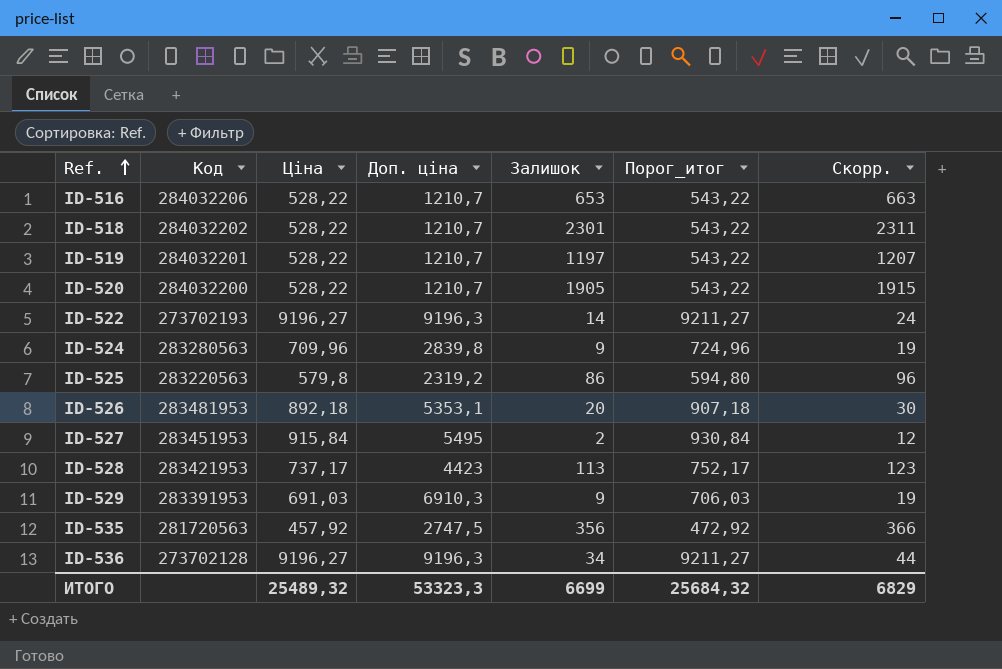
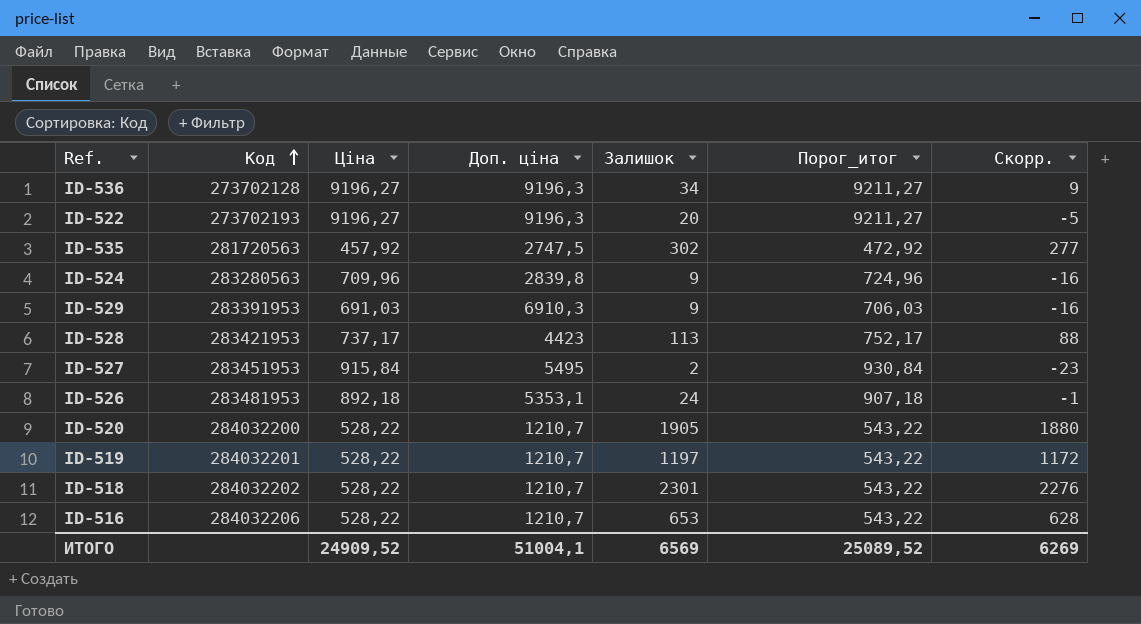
row order: Ref. ascending -> Код ascending
column Скорр. | formula: [Залишок] + 10 -> [Залишок] - 25
row ID-525: 283220563 | 579,8 | 2319,2 | 86 | 594,80 | 96 -> none
ID-522 | Залишок: 14 -> 20
ID-535 | Залишок: 356 -> 302
ID-526 | Залишок: 20 -> 24
ИТОГО | Ціна: 25489,32 -> 24909,52
ИТОГО | Доп. ціна: 53323,3 -> 51004,1
ИТОГО | Залишок: 6699 -> 6569
ИТОГО | Порог_итог: 25684,32 -> 25089,52
ИТОГО | Скорр.: 6829 -> 6269

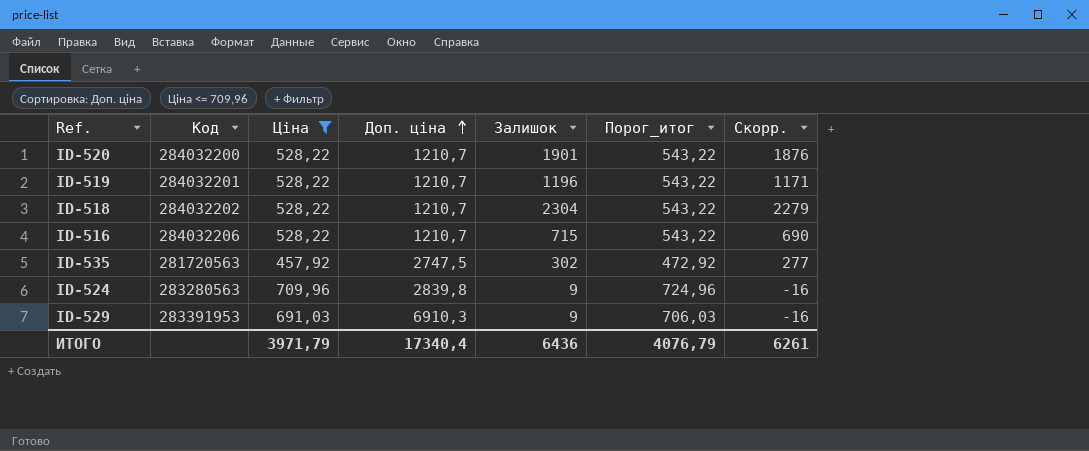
filter: none -> Ціна <= 709,96
row order: Код ascending -> Доп. ціна ascending
ID-520 | Залишок: 1905 -> 1901
ID-520 | Скорр.: 1880 -> 1876
ID-519 | Залишок: 1197 -> 1196
ID-519 | Скорр.: 1172 -> 1171
ID-518 | Залишок: 2301 -> 2304
ID-518 | Скорр.: 2276 -> 2279
ID-516 | Залишок: 653 -> 715
ID-516 | Скорр.: 628 -> 690
ИТОГО | Ціна: 24909,52 -> 3971,79
ИТОГО | Доп. ціна: 51004,1 -> 17340,4
ИТОГО | Залишок: 6569 -> 6436
ИТОГО | Порог_итог: 25089,52 -> 4076,79
ИТОГО | Скорр.: 6269 -> 6261

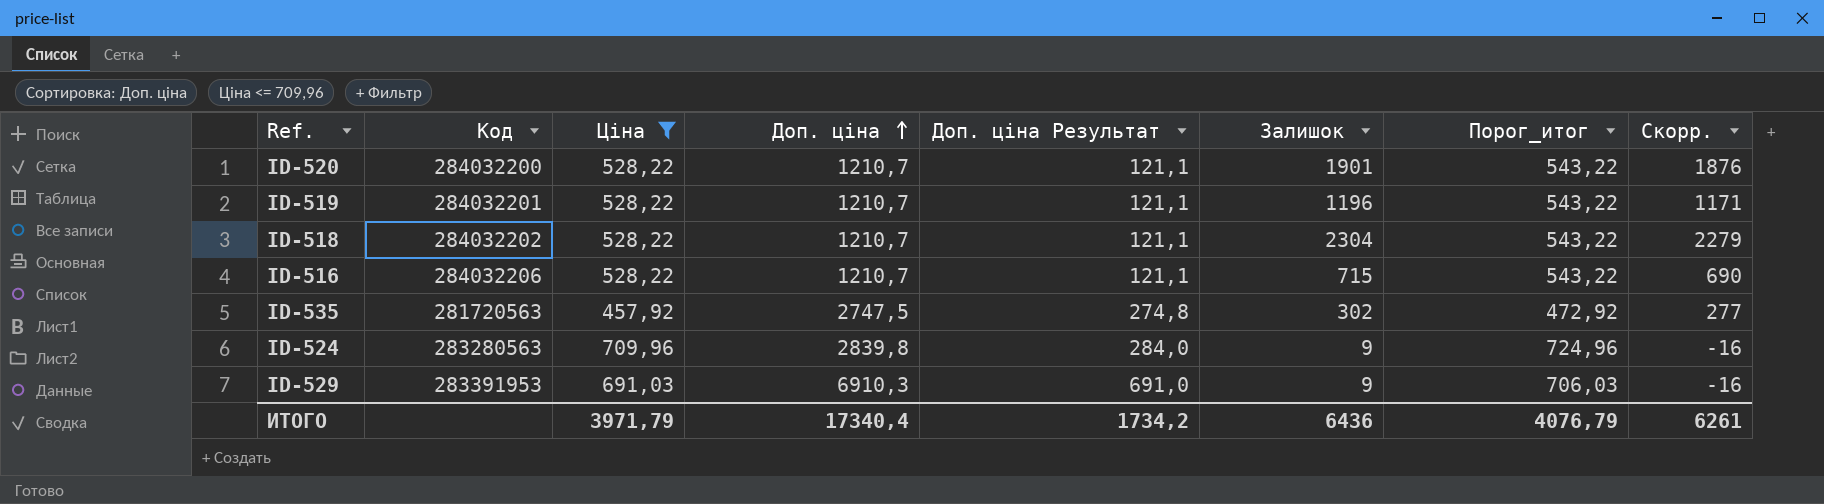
column Доп. ціна Результат | formula: none -> [Доп. ціна] * 0,1

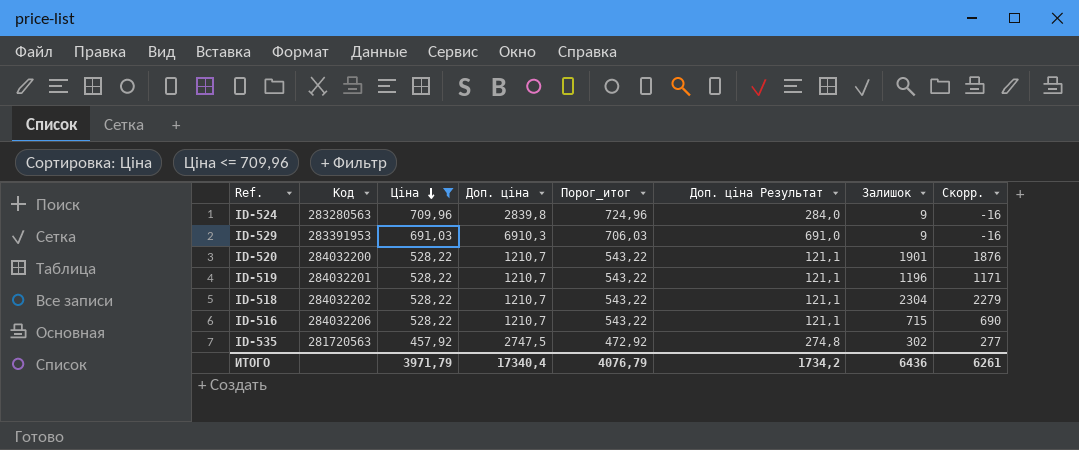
row order: Доп. ціна ascending -> Ціна descending
column Порог_итог | position: 7 -> 5

